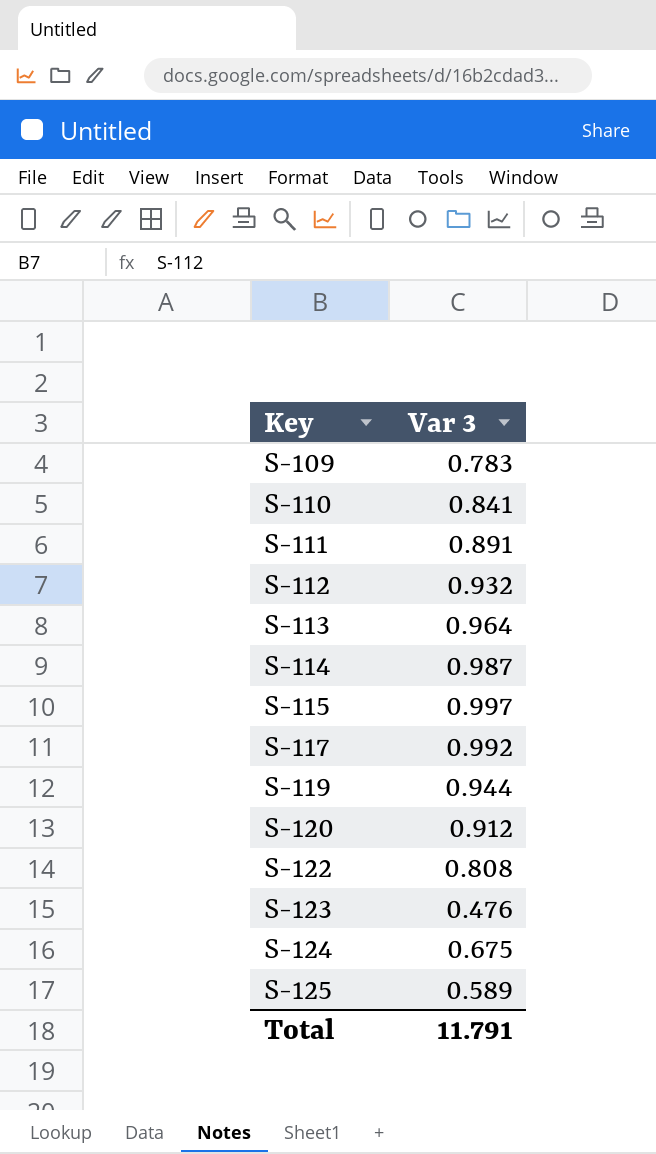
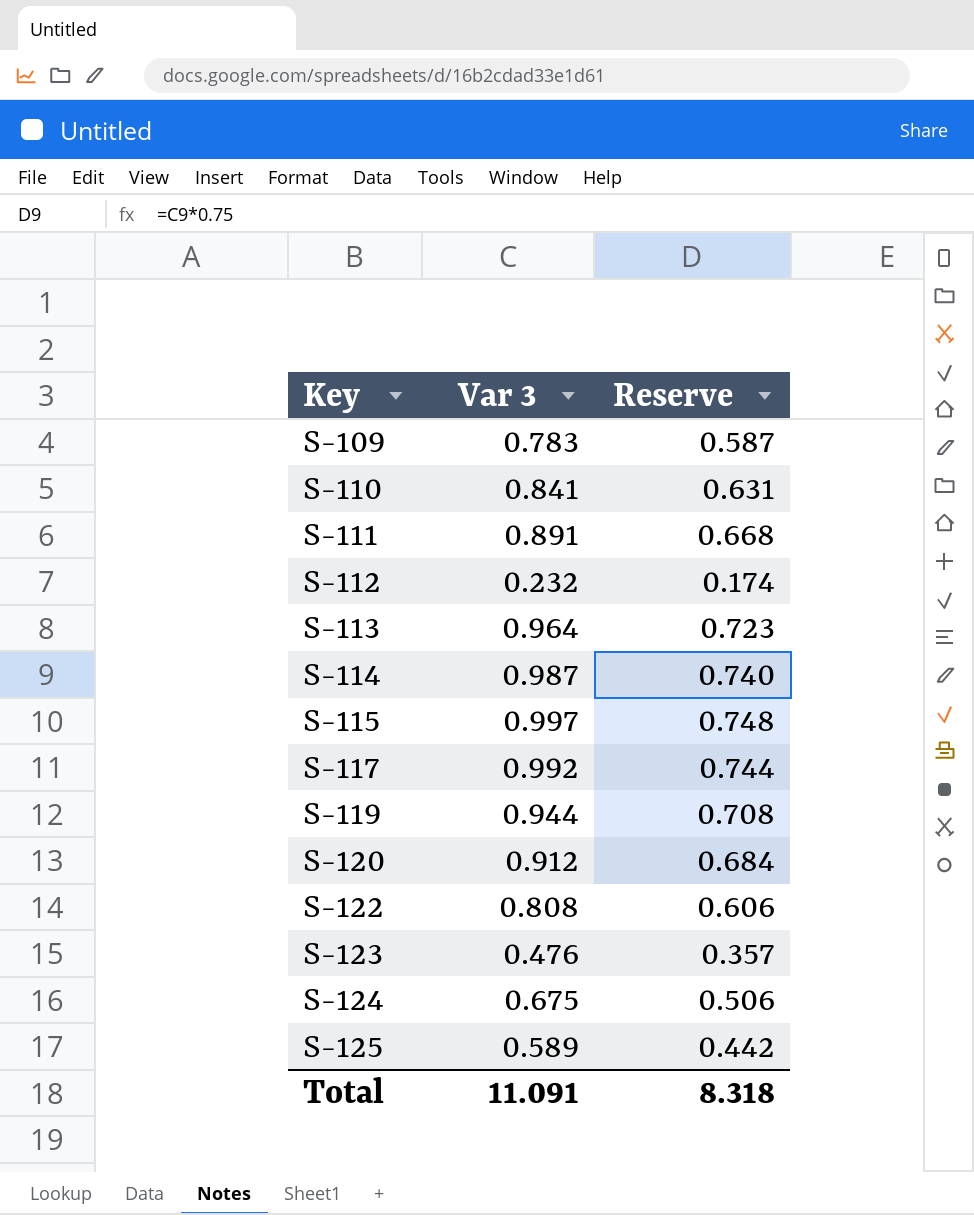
column Reserve | formula: none -> [Var 3] * 0.75
S-112 | Var 3: 0.932 -> 0.232
Total | Var 3: 11.791 -> 11.091

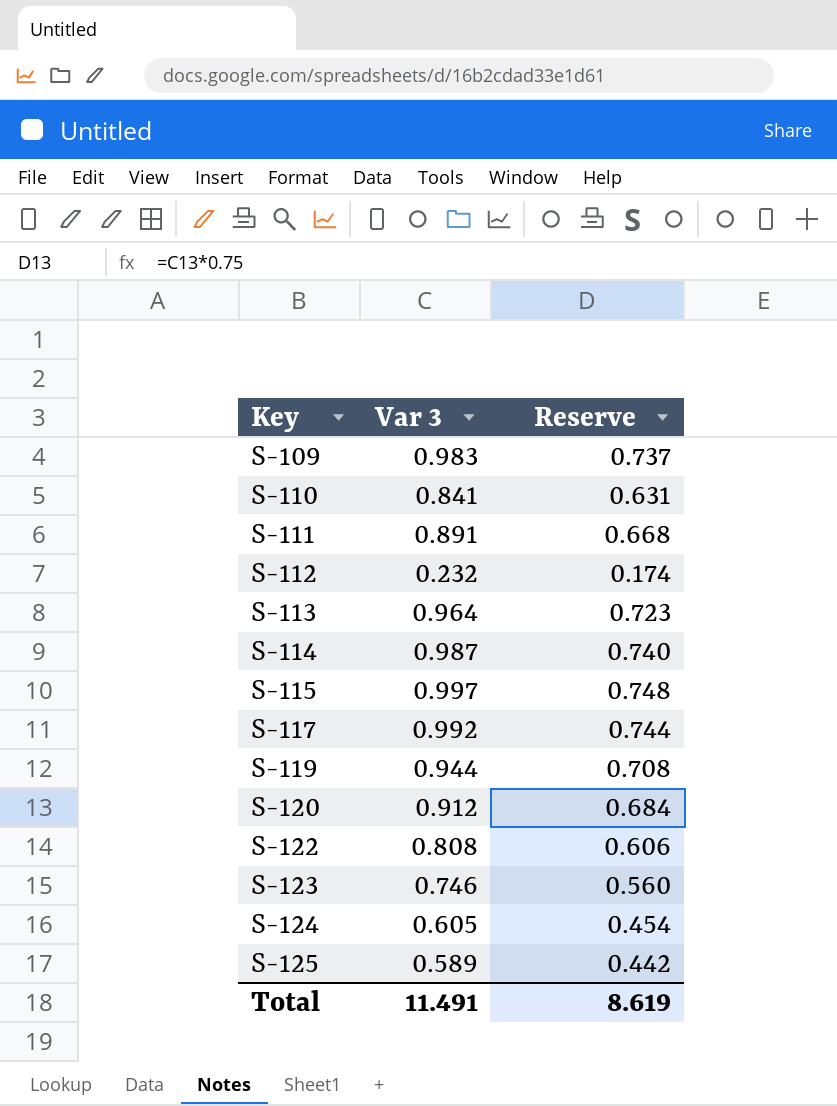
S-109 | Var 3: 0.783 -> 0.983
S-109 | Reserve: 0.587 -> 0.737
S-123 | Var 3: 0.476 -> 0.746
S-123 | Reserve: 0.357 -> 0.560
S-124 | Var 3: 0.675 -> 0.605
S-124 | Reserve: 0.506 -> 0.454
Total | Var 3: 11.091 -> 11.491
Total | Reserve: 8.318 -> 8.619

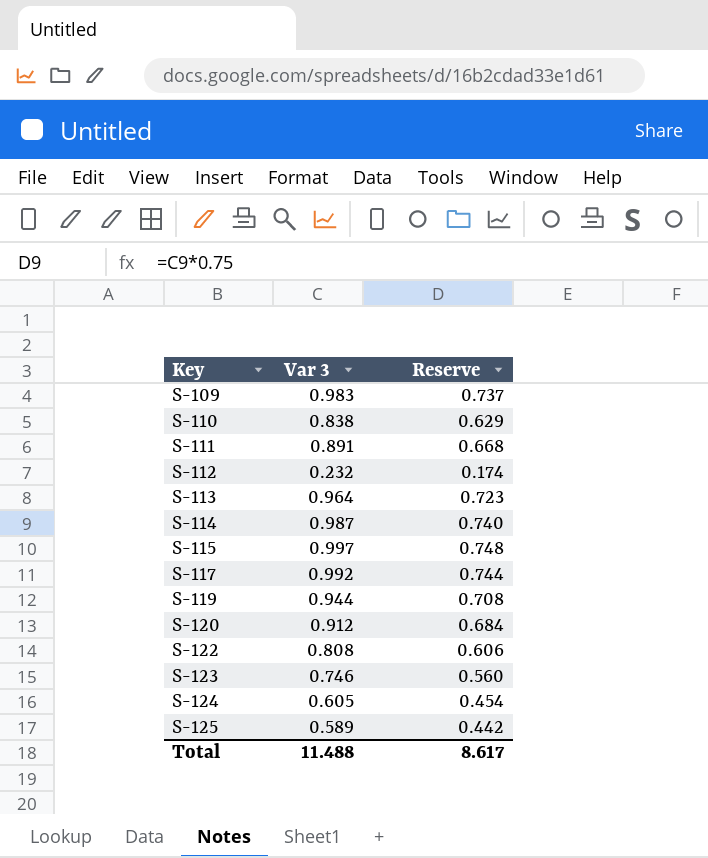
S-110 | Var 3: 0.841 -> 0.838
S-110 | Reserve: 0.631 -> 0.629
Total | Var 3: 11.491 -> 11.488
Total | Reserve: 8.619 -> 8.617

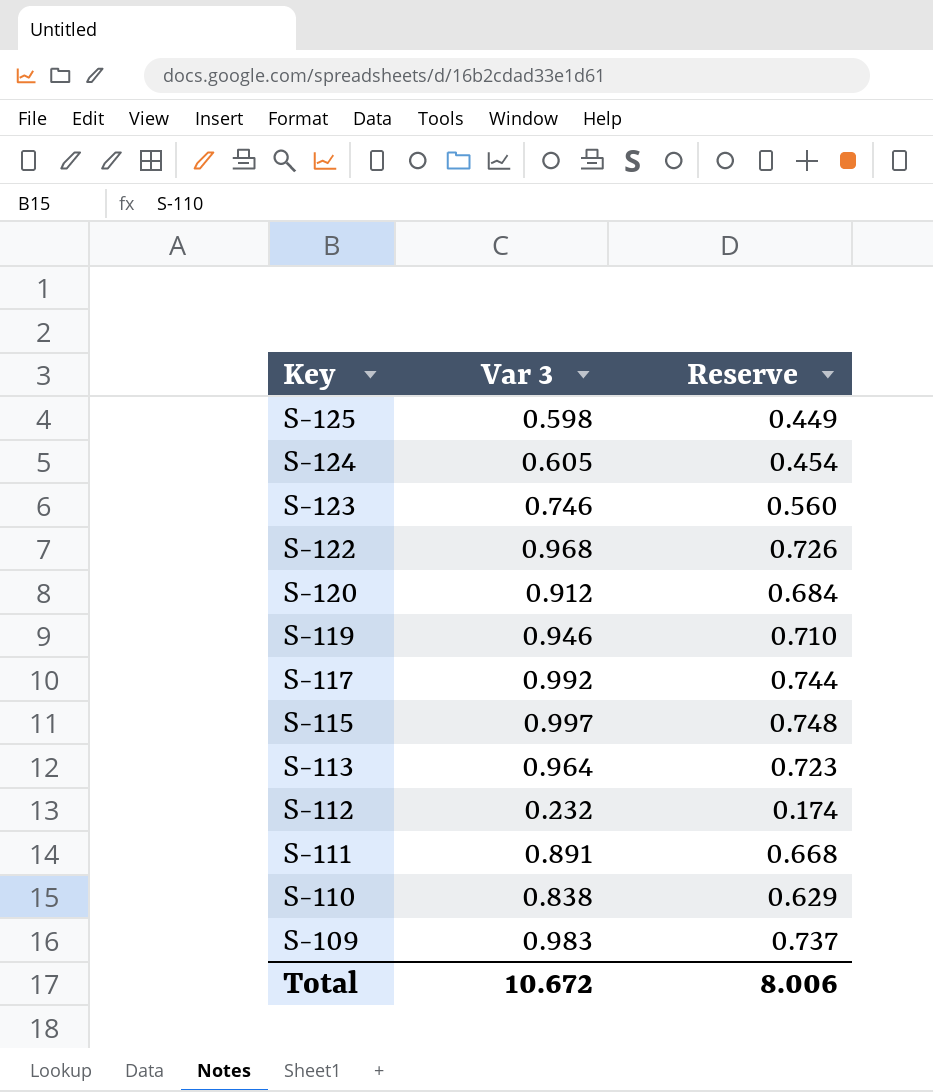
row order: Key ascending -> Key descending
row S-114: 0.987 | 0.740 -> none
S-125 | Var 3: 0.589 -> 0.598
S-125 | Reserve: 0.442 -> 0.449
S-122 | Var 3: 0.808 -> 0.968
S-122 | Reserve: 0.606 -> 0.726
S-119 | Var 3: 0.944 -> 0.946
S-119 | Reserve: 0.708 -> 0.710
Total | Var 3: 11.488 -> 10.672
Total | Reserve: 8.617 -> 8.006

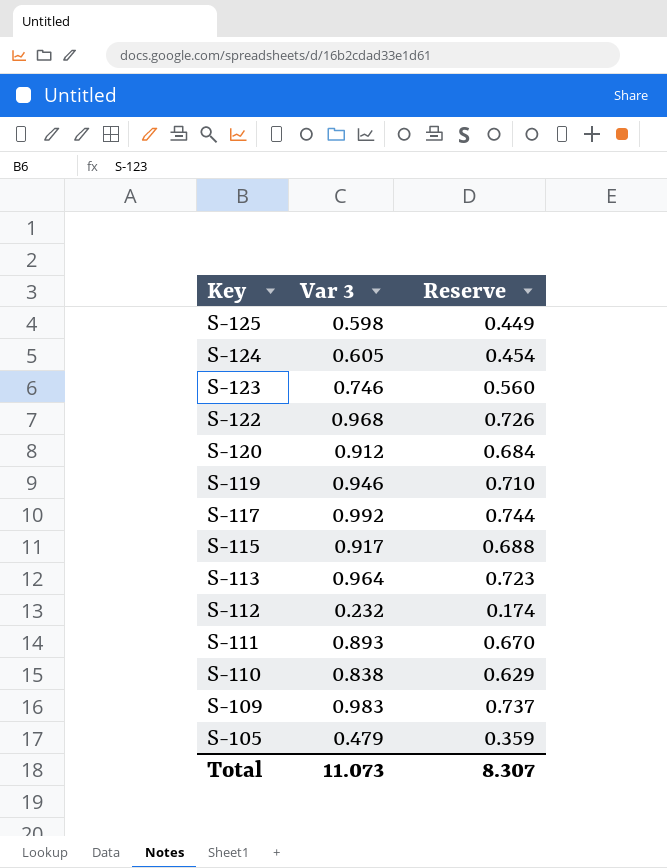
S-115 | Var 3: 0.997 -> 0.917
S-115 | Reserve: 0.748 -> 0.688
S-111 | Var 3: 0.891 -> 0.893
S-111 | Reserve: 0.668 -> 0.670
row S-105: none -> 0.479 | 0.359
Total | Var 3: 10.672 -> 11.073
Total | Reserve: 8.006 -> 8.307

